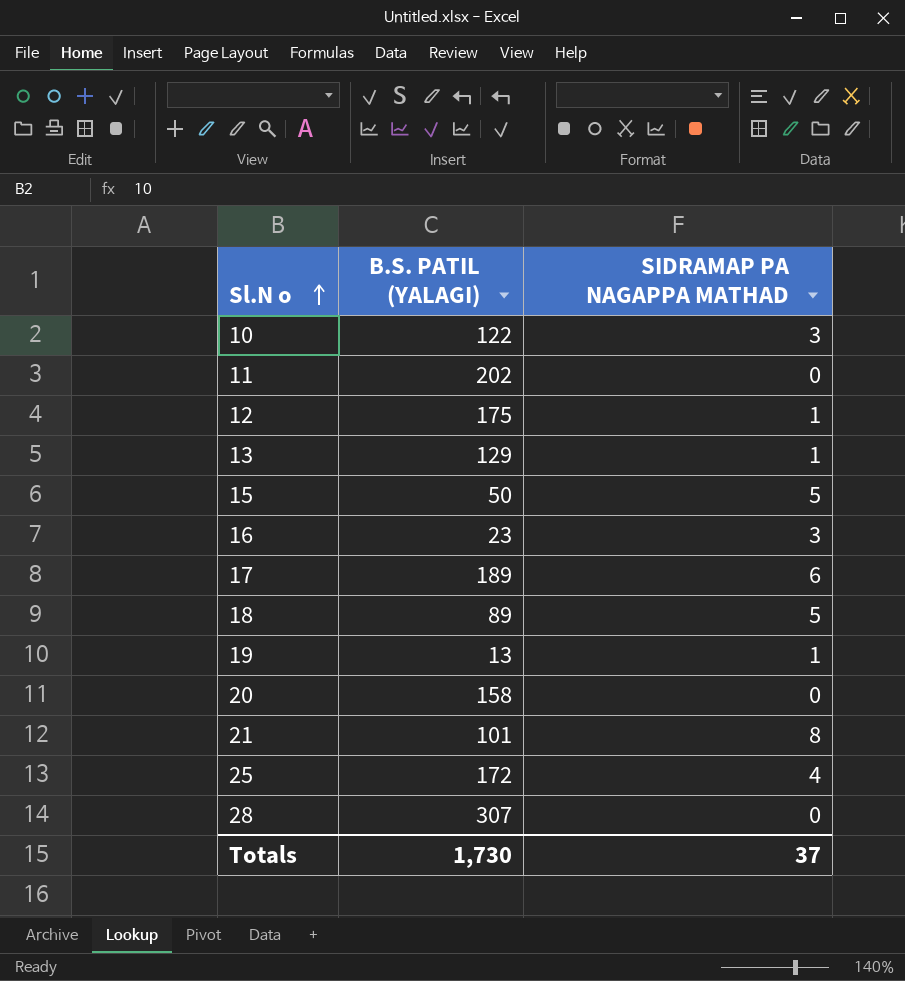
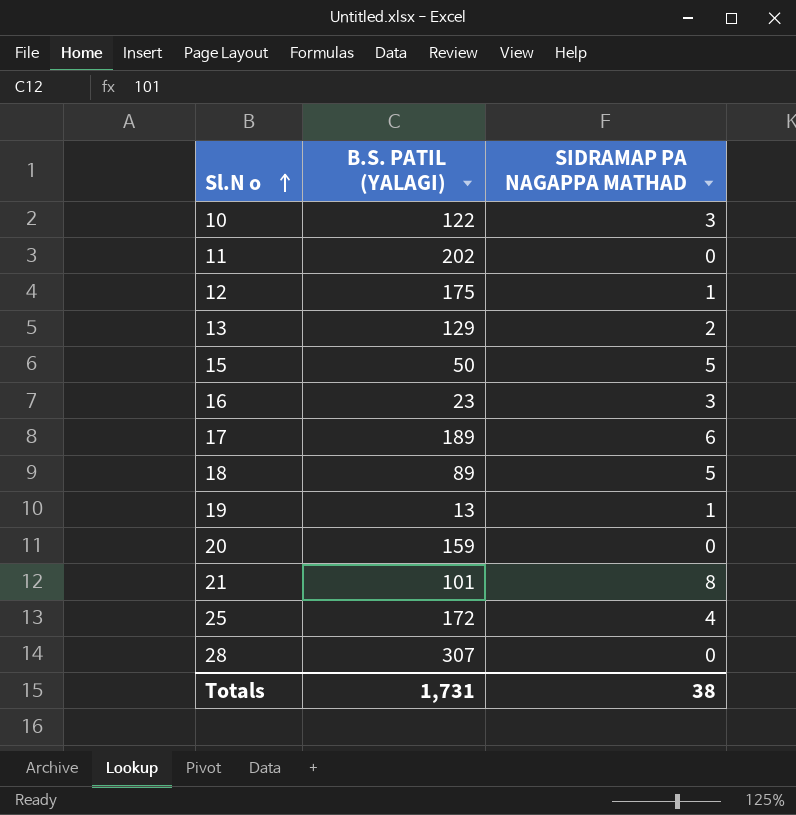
13 | SIDRAMAP PA NAGAPPA MATHAD: 1 -> 2
20 | B.S. PATIL (YALAGI): 158 -> 159
Totals | B.S. PATIL (YALAGI): 1,730 -> 1,731
Totals | SIDRAMAP PA NAGAPPA MATHAD: 37 -> 38

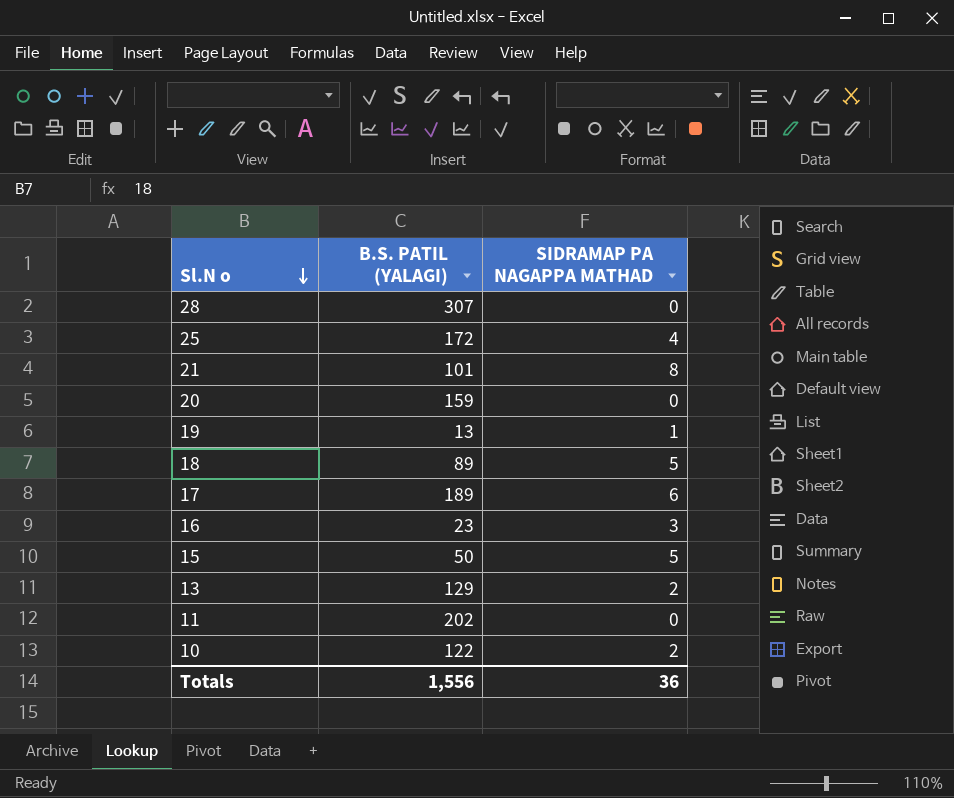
row order: Sl.N o ascending -> Sl.N o descending
row 12: 175 | 1 -> none
10 | SIDRAMAP PA NAGAPPA MATHAD: 3 -> 2
Totals | B.S. PATIL (YALAGI): 1,731 -> 1,556
Totals | SIDRAMAP PA NAGAPPA MATHAD: 38 -> 36

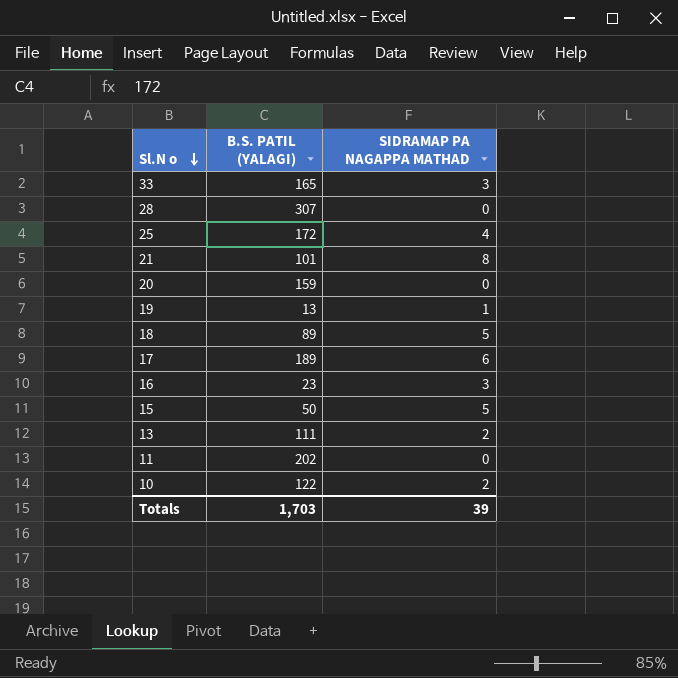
row 33: none -> 165 | 3
13 | B.S. PATIL (YALAGI): 129 -> 111
Totals | B.S. PATIL (YALAGI): 1,556 -> 1,703
Totals | SIDRAMAP PA NAGAPPA MATHAD: 36 -> 39

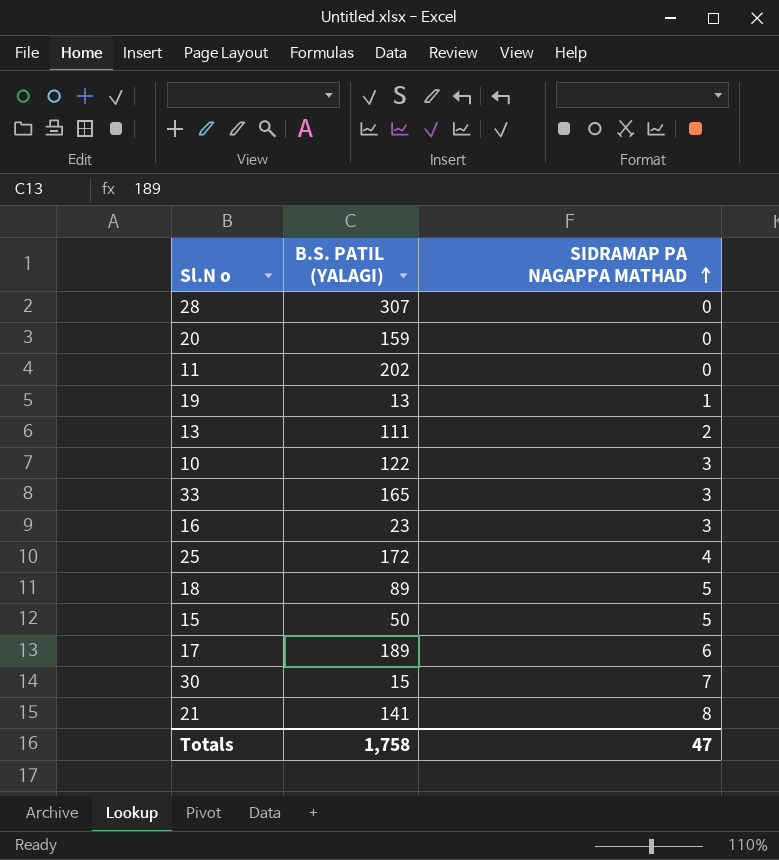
row order: Sl.N o descending -> SIDRAMAP PA NAGAPPA MATHAD ascending
10 | SIDRAMAP PA NAGAPPA MATHAD: 2 -> 3
row 30: none -> 15 | 7
21 | B.S. PATIL (YALAGI): 101 -> 141
Totals | B.S. PATIL (YALAGI): 1,703 -> 1,758
Totals | SIDRAMAP PA NAGAPPA MATHAD: 39 -> 47

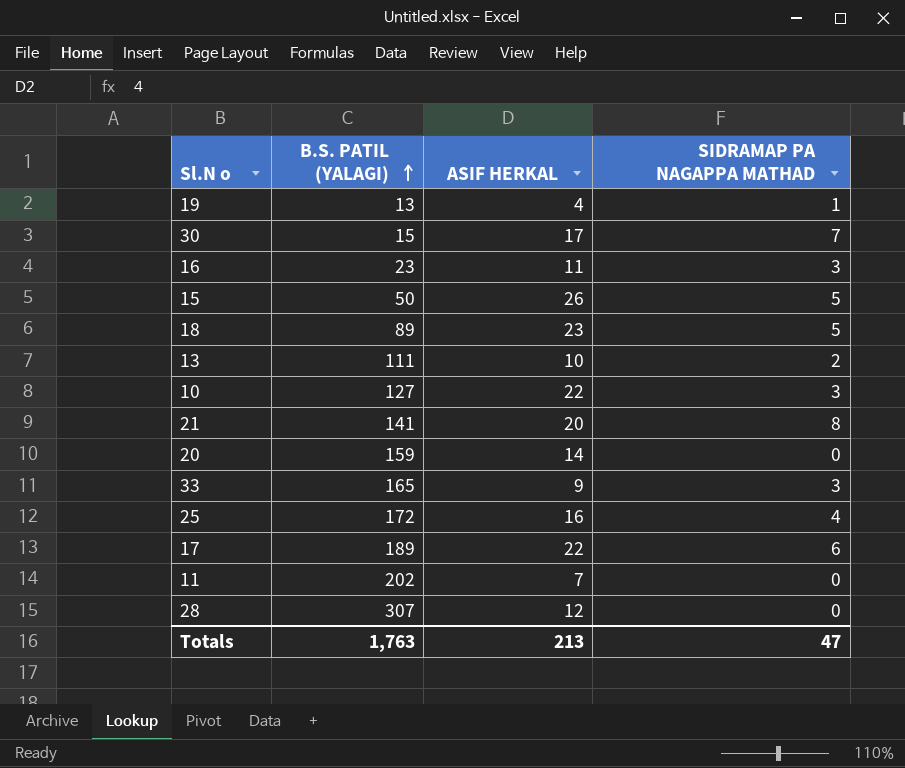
row order: SIDRAMAP PA NAGAPPA MATHAD ascending -> B.S. PATIL (YALAGI) ascending
column ASIF HERKAL | position: none -> 3
10 | B.S. PATIL (YALAGI): 122 -> 127
Totals | B.S. PATIL (YALAGI): 1,758 -> 1,763

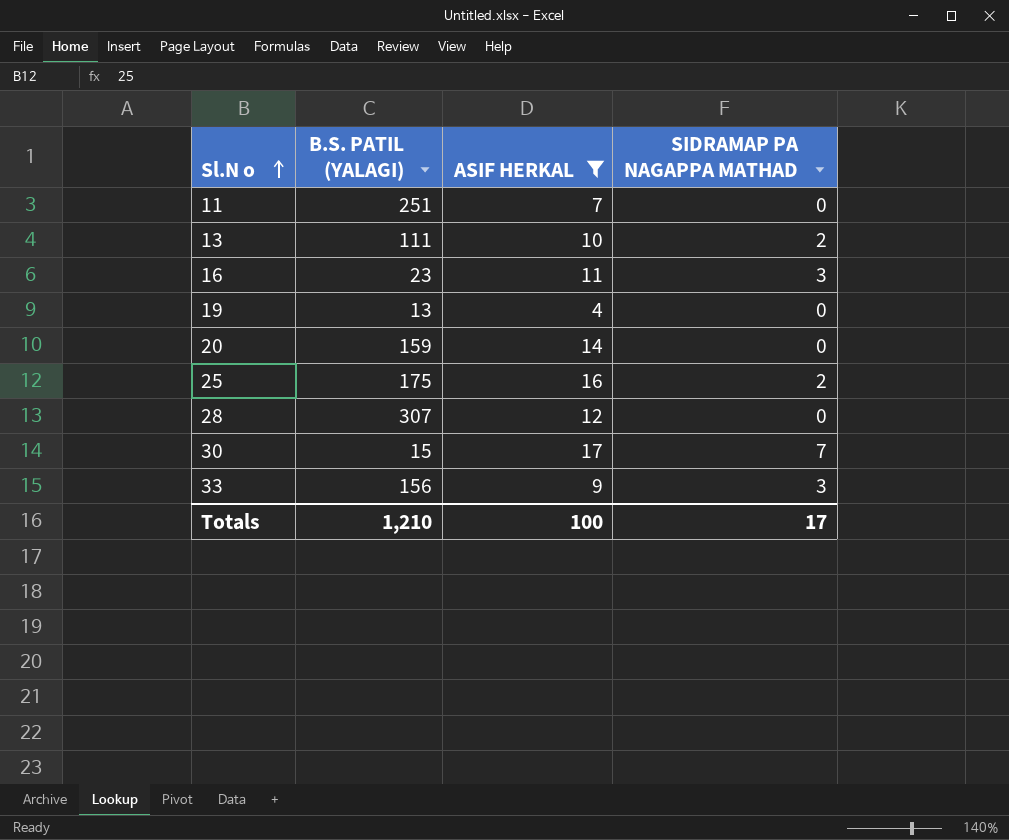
filter: none -> ASIF HERKAL <= 17
row order: B.S. PATIL (YALAGI) ascending -> Sl.N o ascending
11 | B.S. PATIL (YALAGI): 202 -> 251
19 | SIDRAMAP PA NAGAPPA MATHAD: 1 -> 0
25 | B.S. PATIL (YALAGI): 172 -> 175
25 | SIDRAMAP PA NAGAPPA MATHAD: 4 -> 2
33 | B.S. PATIL (YALAGI): 165 -> 156
Totals | B.S. PATIL (YALAGI): 1,763 -> 1,210
Totals | ASIF HERKAL: 213 -> 100
Totals | SIDRAMAP PA NAGAPPA MATHAD: 47 -> 17

